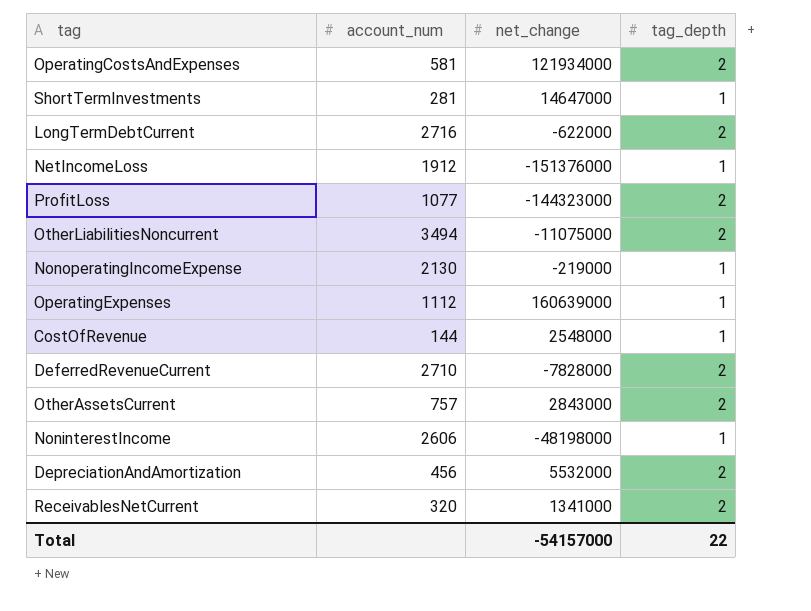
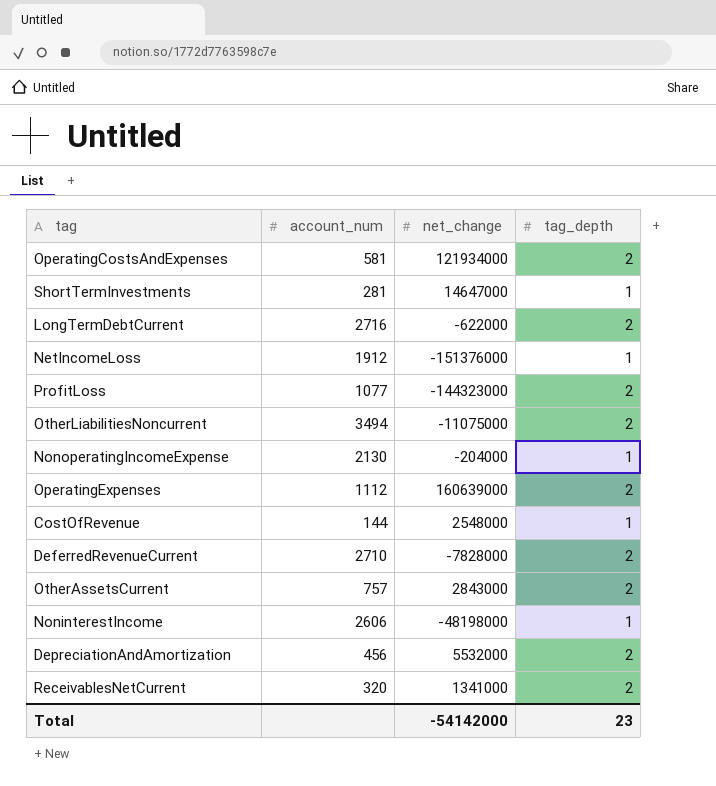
NonoperatingIncomeExpense | net_change: -219000 -> -204000
OperatingExpenses | tag_depth: 1 -> 2
Total | net_change: -54157000 -> -54142000
Total | tag_depth: 22 -> 23

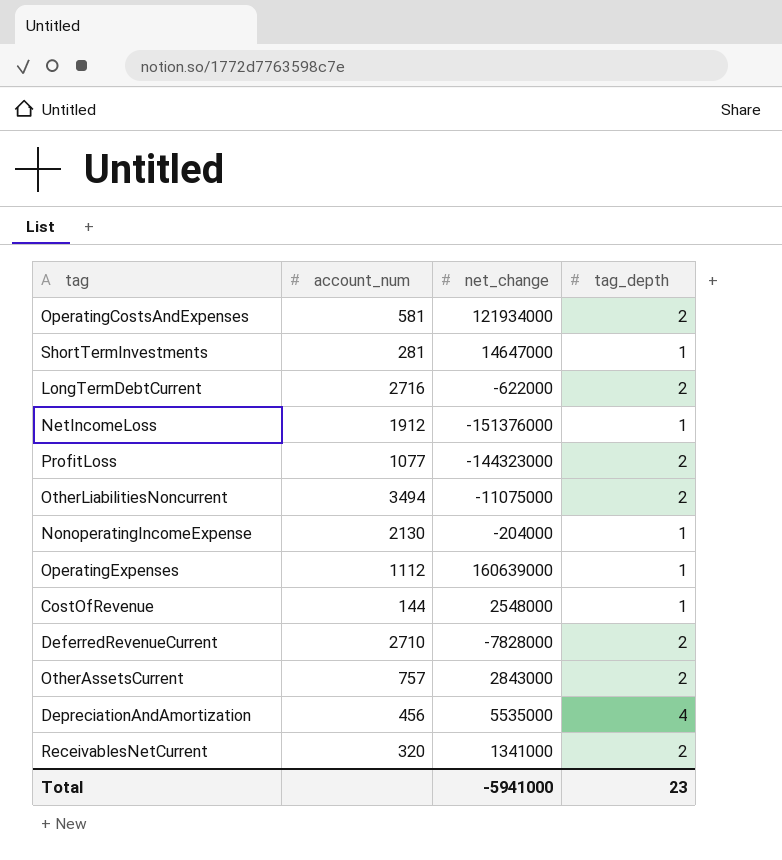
row NoninterestIncome: 2606 | -48198000 | 1 -> none
OperatingExpenses | tag_depth: 2 -> 1
DepreciationAndAmortization | net_change: 5532000 -> 5535000
DepreciationAndAmortization | tag_depth: 2 -> 4
Total | net_change: -54142000 -> -5941000

